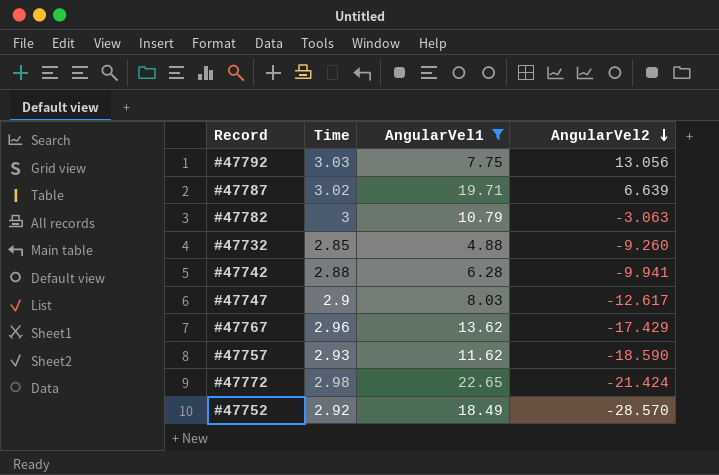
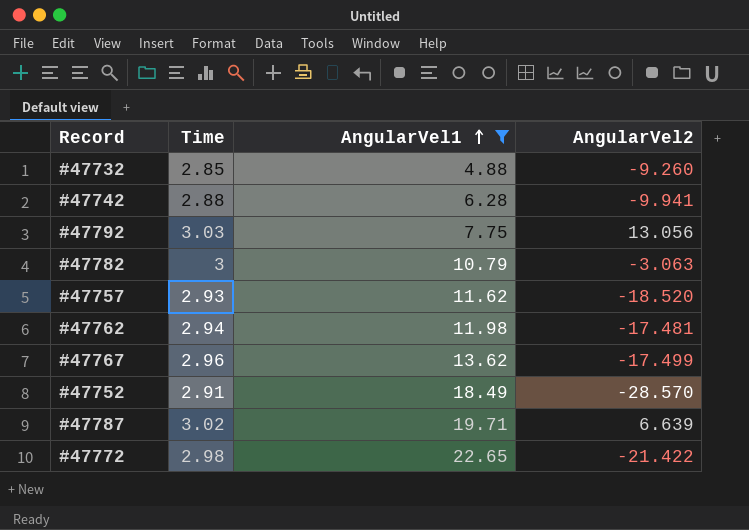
row order: AngularVel2 descending -> AngularVel1 ascending
row #47747: 2.9 | 8.03 | -12.617 -> none
#47757 | AngularVel2: -18.590 -> -18.520
row #47762: none -> 2.94 | 11.98 | -17.481
#47767 | AngularVel2: -17.429 -> -17.499
#47752 | Time: 2.92 -> 2.91
#47772 | AngularVel2: -21.424 -> -21.422

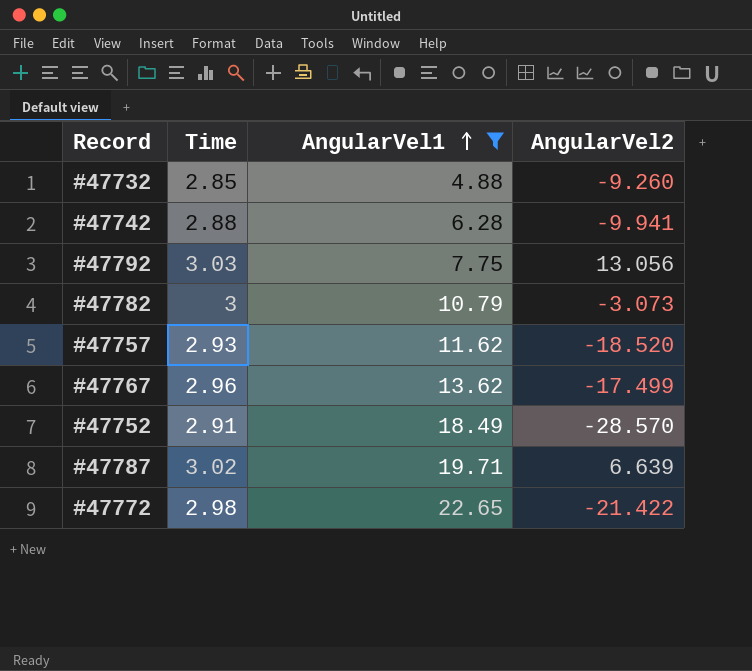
row #47762: 2.94 | 11.98 | -17.481 -> none
#47782 | AngularVel2: -3.063 -> -3.073

